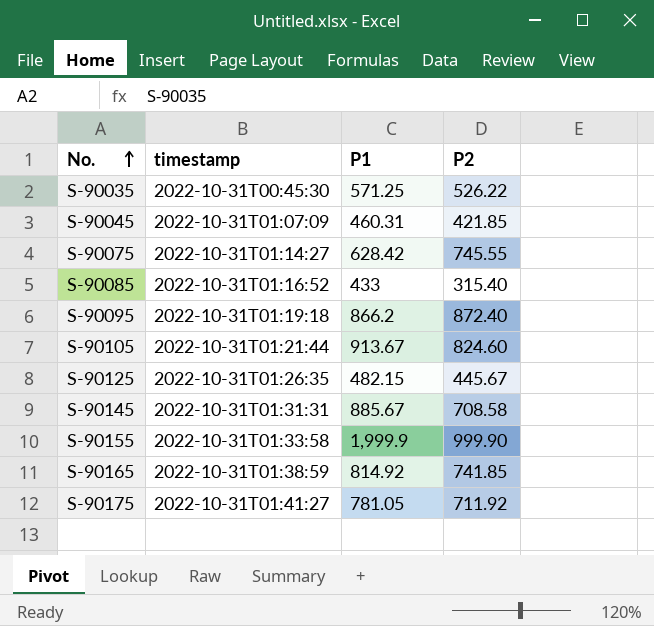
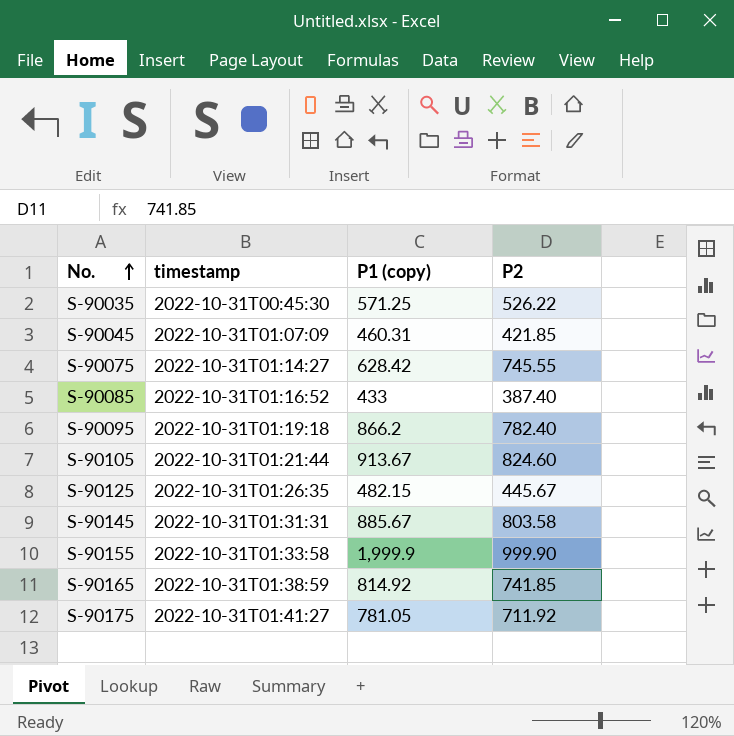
column name: P1 -> P1 (copy)
S-90085 | P2: 315.40 -> 387.40
S-90095 | P2: 872.40 -> 782.40
S-90145 | P2: 708.58 -> 803.58

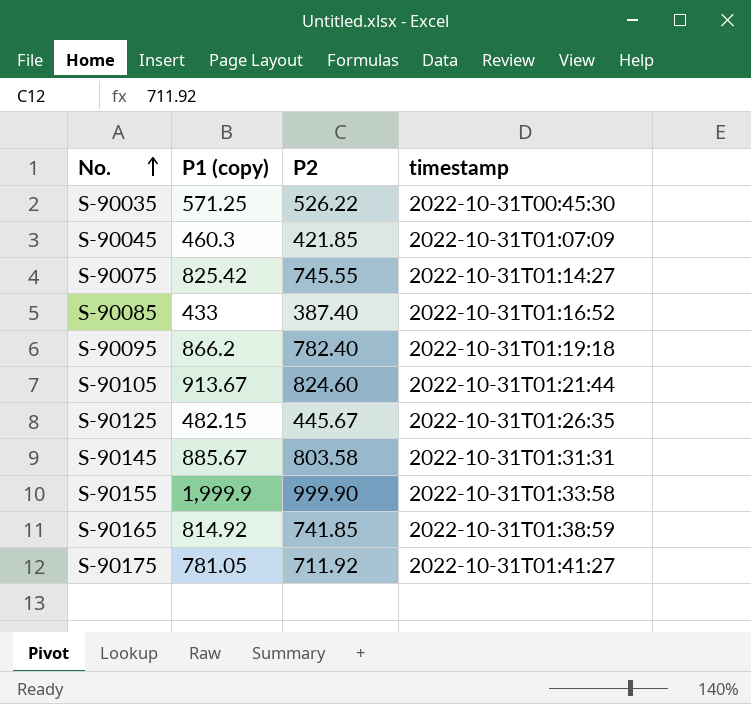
column timestamp | position: 2 -> 4
S-90045 | P1 (copy): 460.31 -> 460.3
S-90075 | P1 (copy): 628.42 -> 825.42

